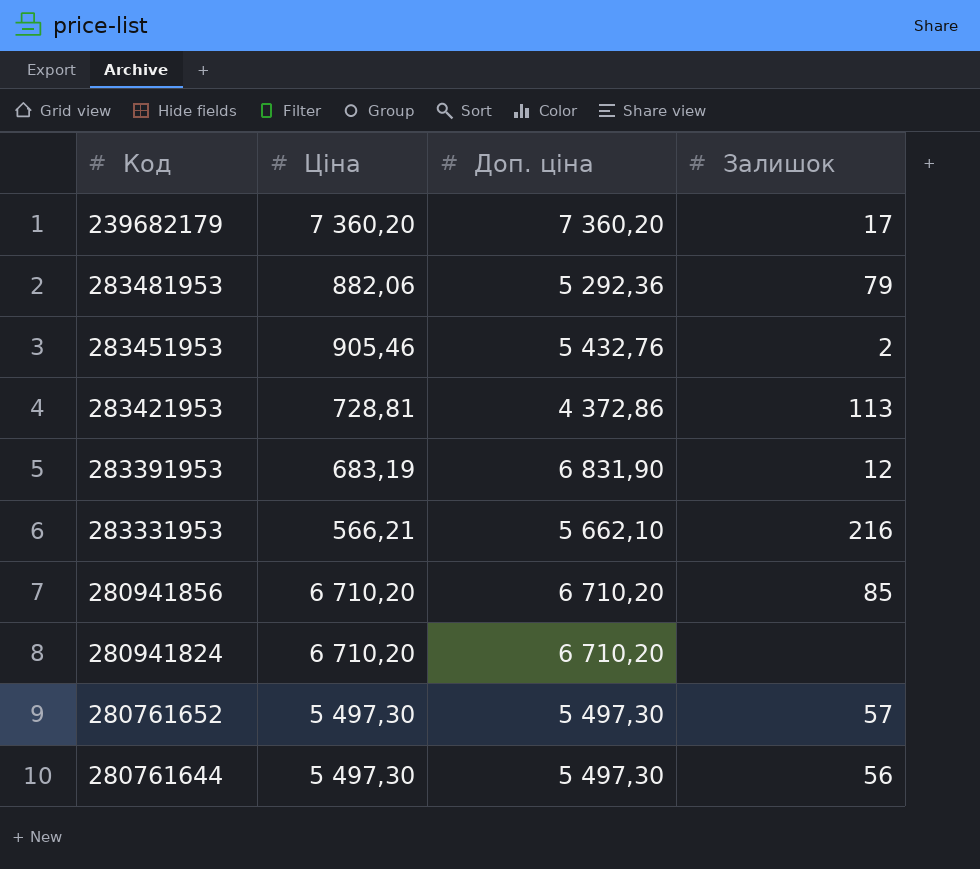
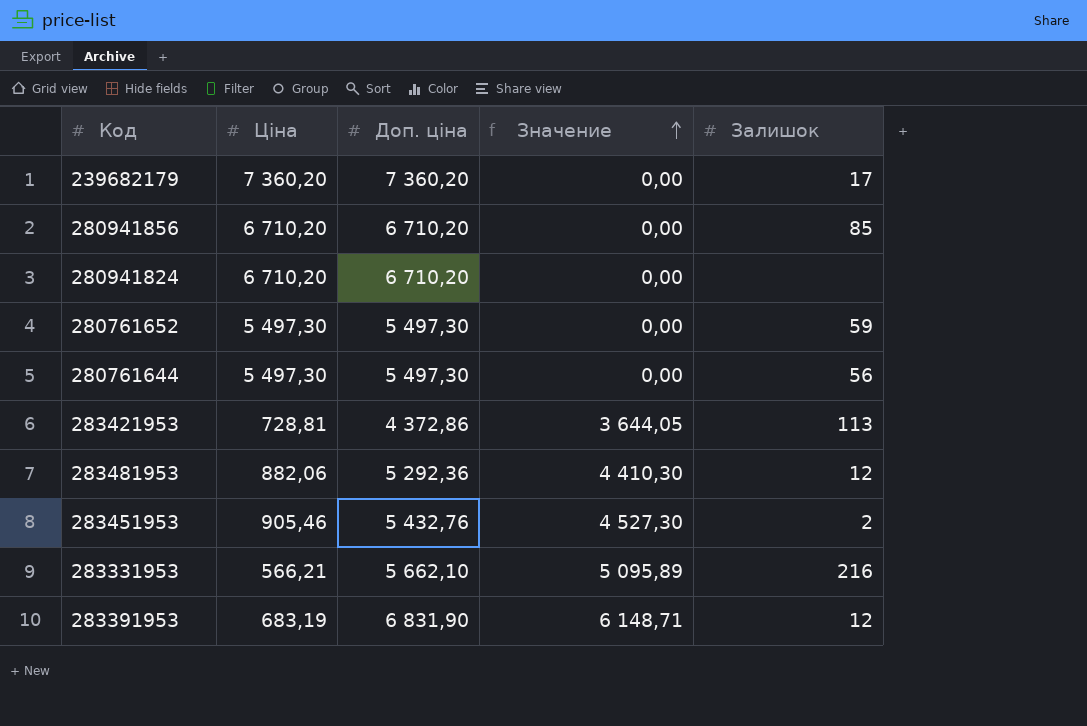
row order: none -> Значение ascending
column Значение | formula: none -> [Доп. ціна] - [Ціна]
280761652 | Залишок: 57 -> 59
283481953 | Залишок: 79 -> 12

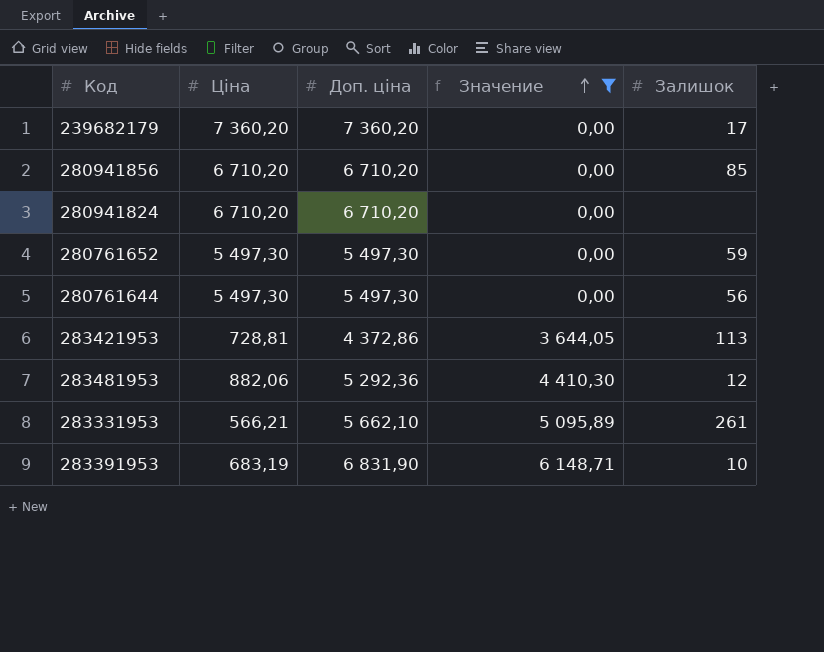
filter: none -> Значение != 4 527,30
283331953 | Залишок: 216 -> 261
283391953 | Залишок: 12 -> 10

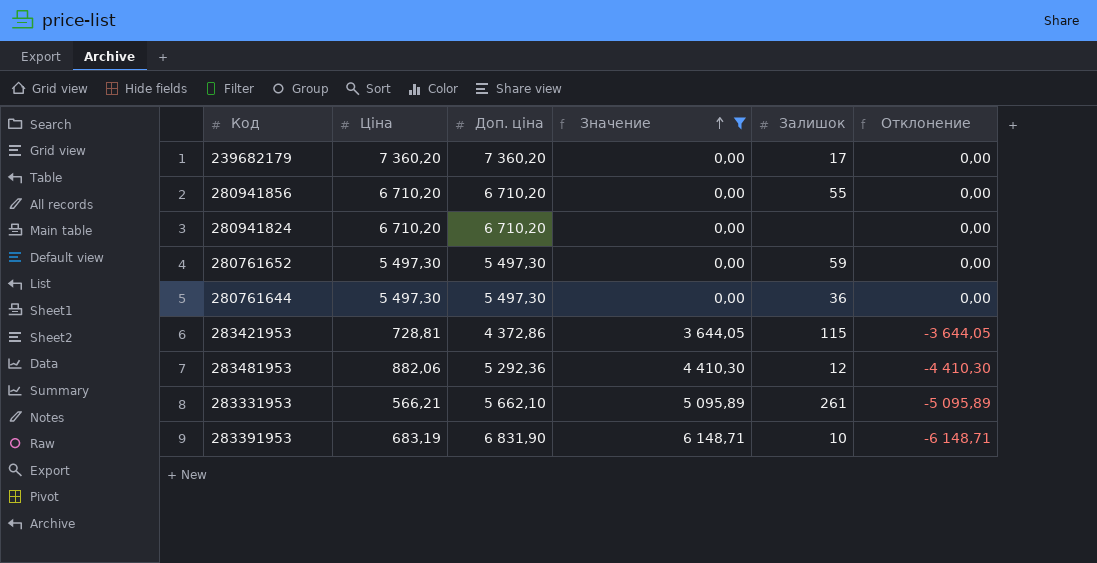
column Отклонение | formula: none -> [Ціна] - [Доп. ціна]
280941856 | Залишок: 85 -> 55
280761644 | Залишок: 56 -> 36
283421953 | Залишок: 113 -> 115

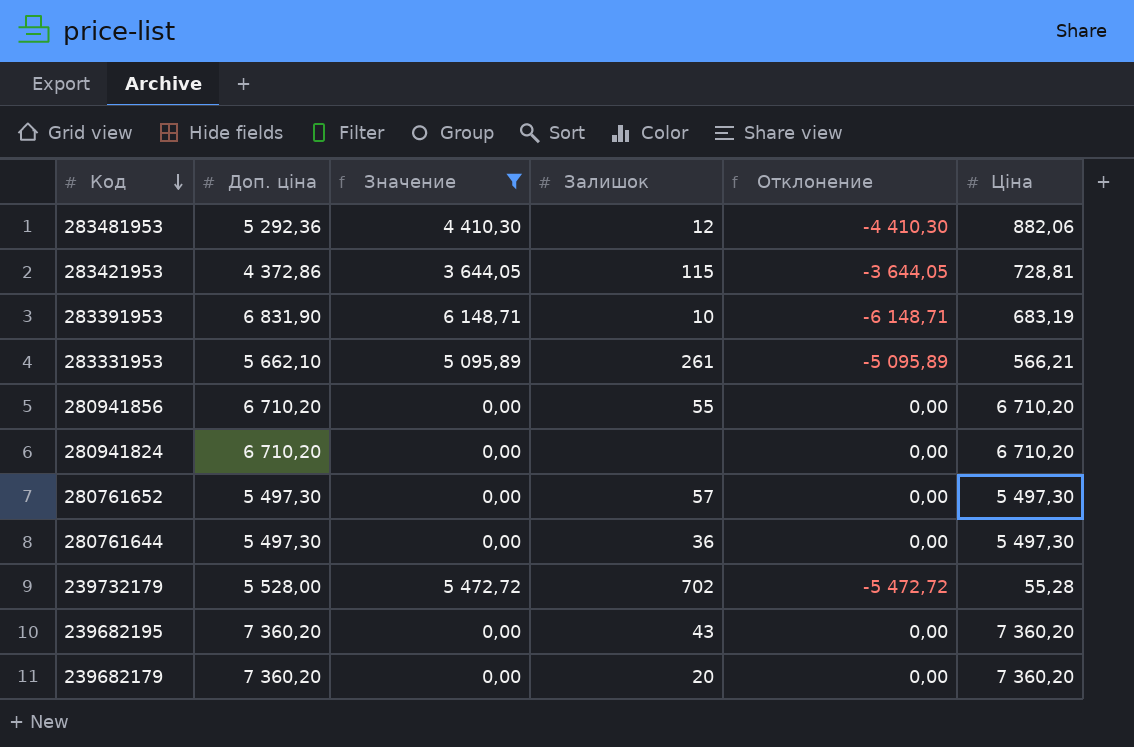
row order: Значение ascending -> Код descending
column Ціна | position: 2 -> 6
280761652 | Залишок: 59 -> 57
row 239732179: none -> 5 528,00 | 5 472,72 | 702 | -5 472,72 | 55,28
row 239682195: none -> 7 360,20 | 0,00 | 43 | 0,00 | 7 360,20
239682179 | Залишок: 17 -> 20

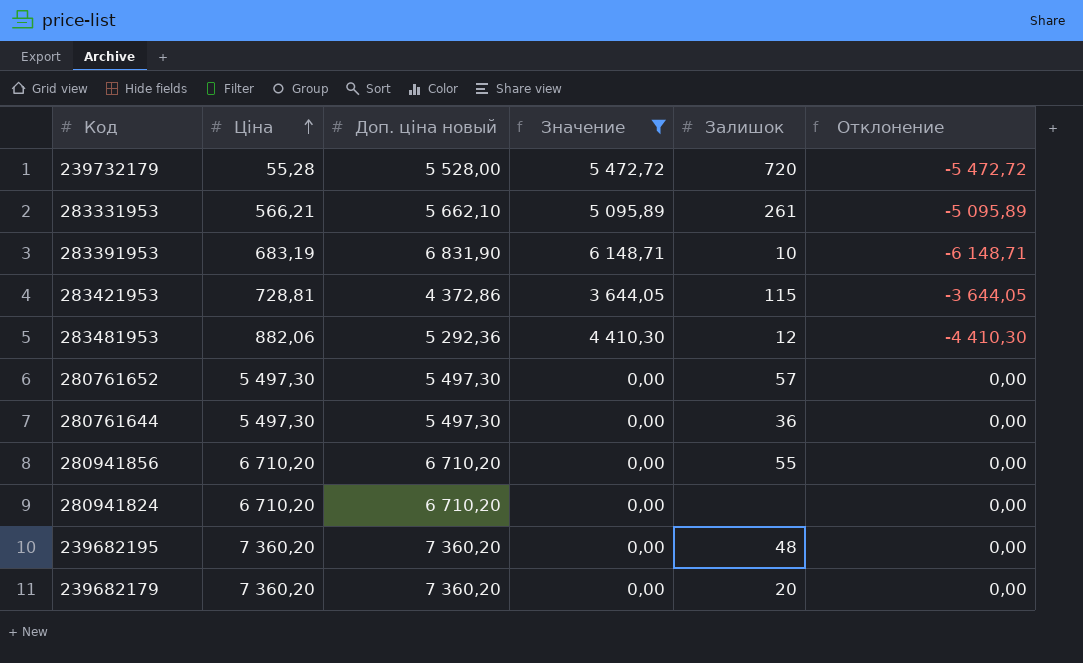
row order: Код descending -> Ціна ascending
column Ціна | position: 6 -> 2
column name: Доп. ціна -> Доп. ціна новый
239732179 | Залишок: 702 -> 720
239682195 | Залишок: 43 -> 48

